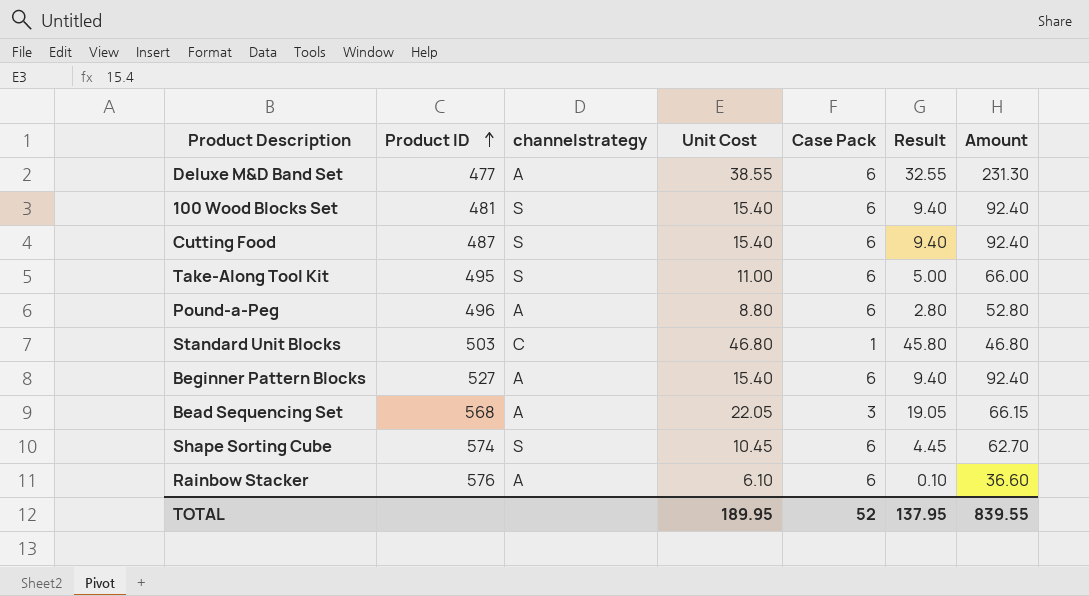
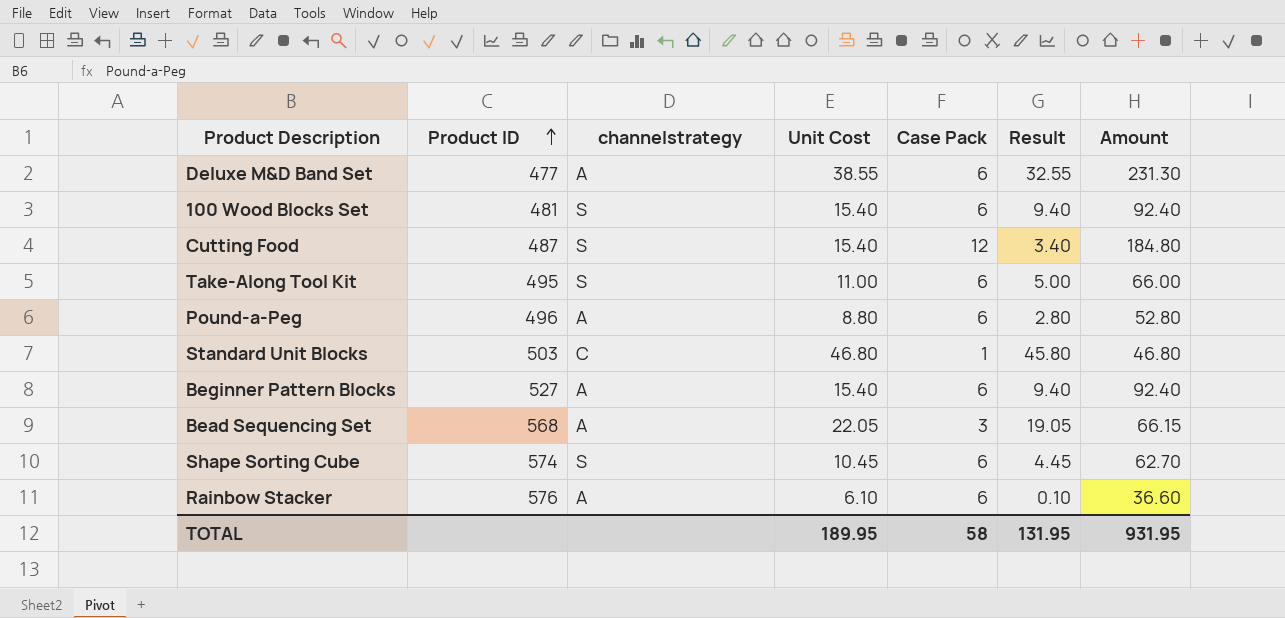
Cutting Food | Case Pack: 6 -> 12
Cutting Food | Result: 9.40 -> 3.40
Cutting Food | Amount: 92.40 -> 184.80
TOTAL | Case Pack: 52 -> 58
TOTAL | Result: 137.95 -> 131.95
TOTAL | Amount: 839.55 -> 931.95

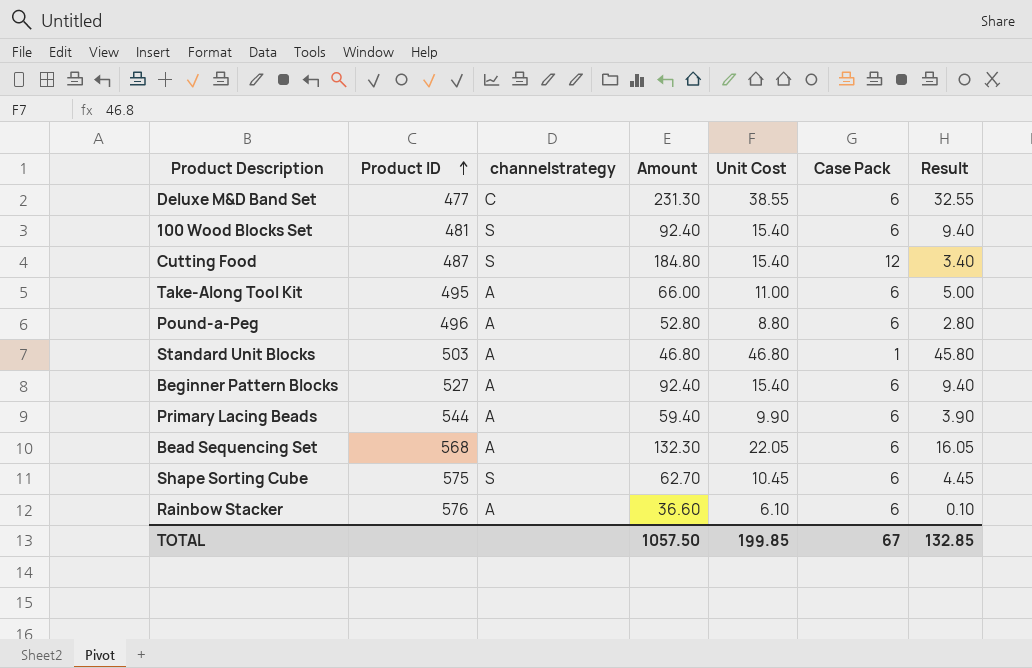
column Amount | position: 7 -> 4
Deluxe M&D Band Set | channelstrategy: A -> C
Take-Along Tool Kit | channelstrategy: S -> A
Standard Unit Blocks | channelstrategy: C -> A
row Primary Lacing Beads: none -> 544 | A | 59.40 | 9.90 | 6 | 3.90
Bead Sequencing Set | Amount: 66.15 -> 132.30
Bead Sequencing Set | Case Pack: 3 -> 6
Bead Sequencing Set | Result: 19.05 -> 16.05
Shape Sorting Cube | Product ID: 574 -> 575
TOTAL | Amount: 931.95 -> 1057.50
TOTAL | Unit Cost: 189.95 -> 199.85
TOTAL | Case Pack: 58 -> 67
TOTAL | Result: 131.95 -> 132.85

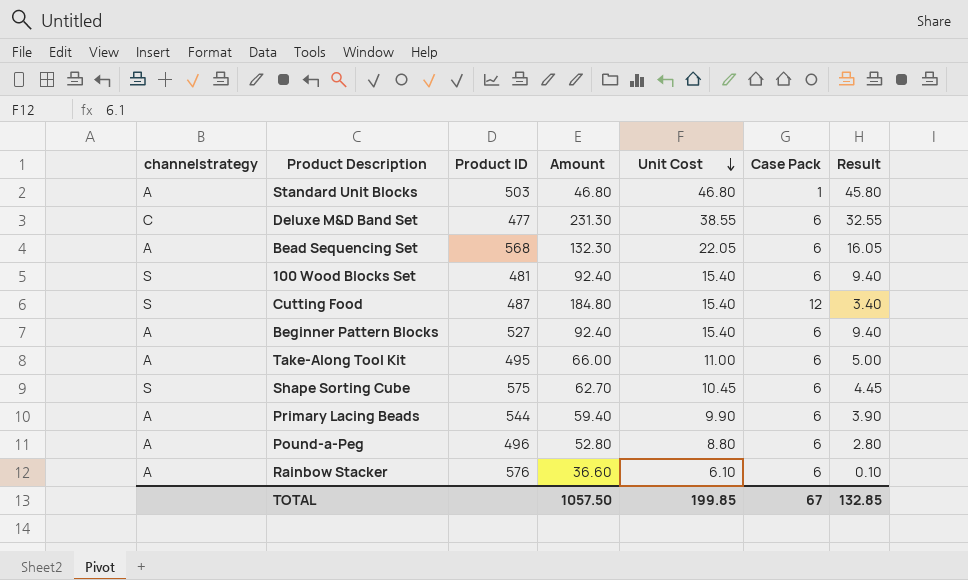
row order: Product ID ascending -> Unit Cost descending
column channelstrategy | position: 3 -> 1

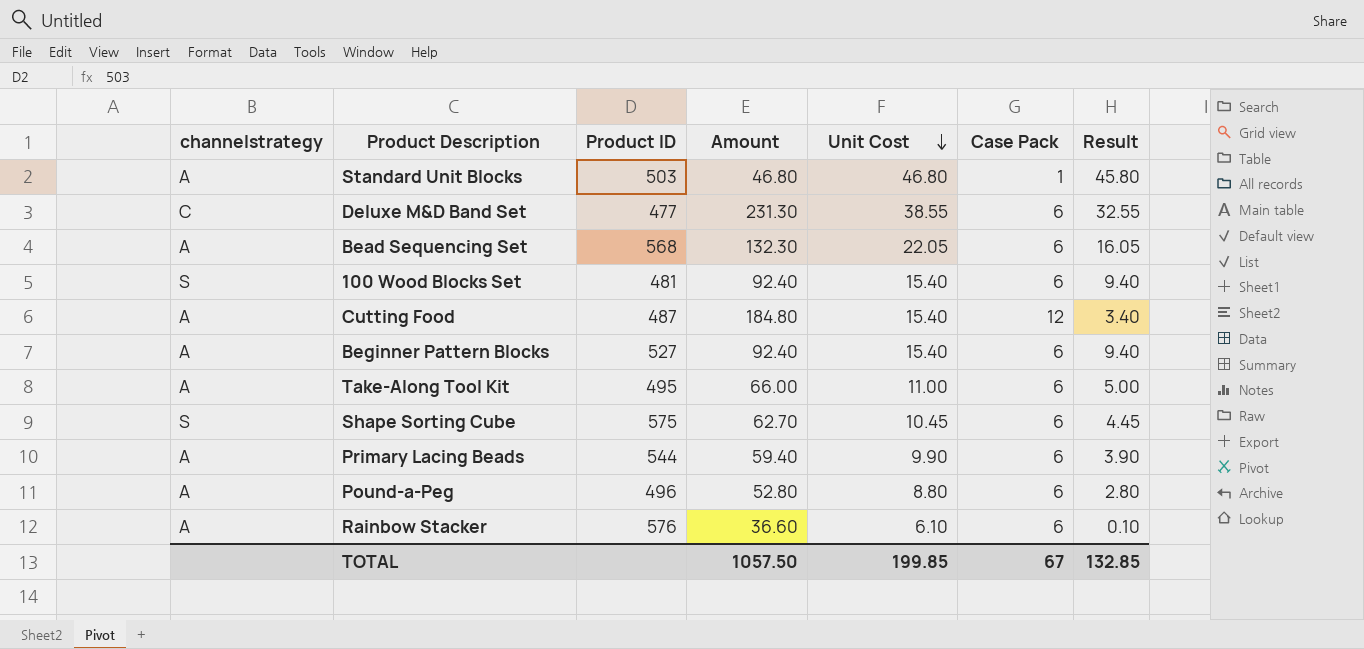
Cutting Food | channelstrategy: S -> A

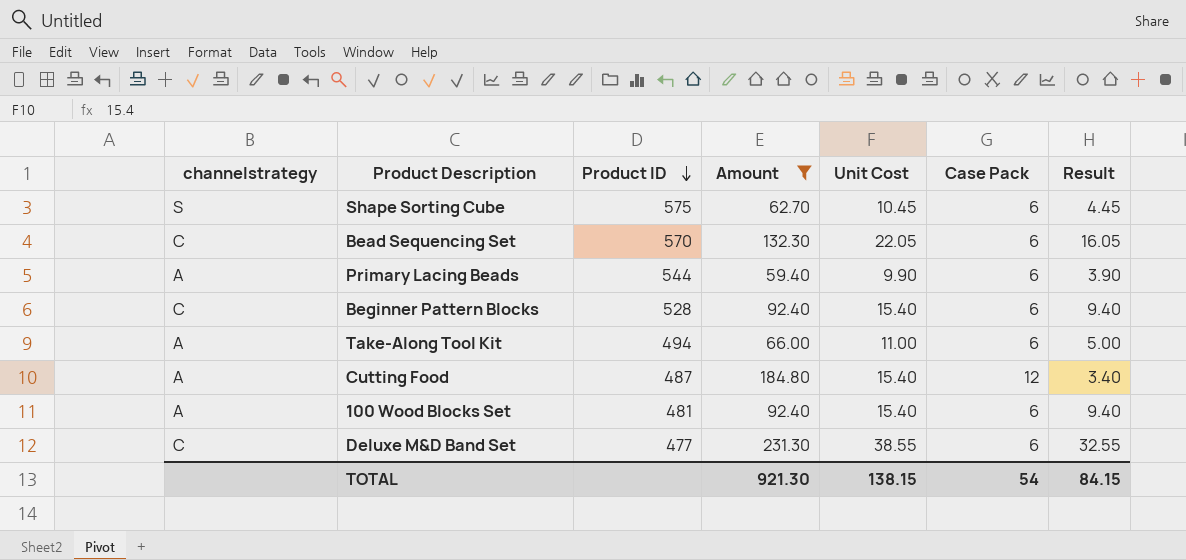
filter: none -> Amount >= 59.40
row order: Unit Cost descending -> Product ID descending
Bead Sequencing Set | channelstrategy: A -> C
Bead Sequencing Set | Product ID: 568 -> 570
Beginner Pattern Blocks | channelstrategy: A -> C
Beginner Pattern Blocks | Product ID: 527 -> 528
Take-Along Tool Kit | Product ID: 495 -> 494
100 Wood Blocks Set | channelstrategy: S -> A
TOTAL | Amount: 1057.50 -> 921.30
TOTAL | Unit Cost: 199.85 -> 138.15
TOTAL | Case Pack: 67 -> 54
TOTAL | Result: 132.85 -> 84.15

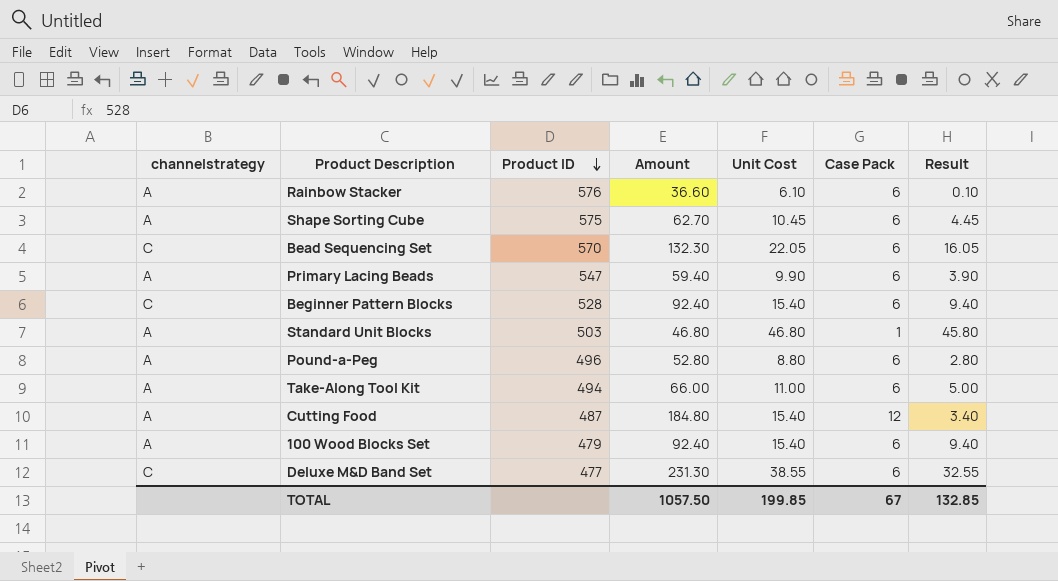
filter: Amount >= 59.40 -> none
Shape Sorting Cube | channelstrategy: S -> A
Primary Lacing Beads | Product ID: 544 -> 547
100 Wood Blocks Set | Product ID: 481 -> 479
TOTAL | Amount: 921.30 -> 1057.50
TOTAL | Unit Cost: 138.15 -> 199.85
TOTAL | Case Pack: 54 -> 67
TOTAL | Result: 84.15 -> 132.85

